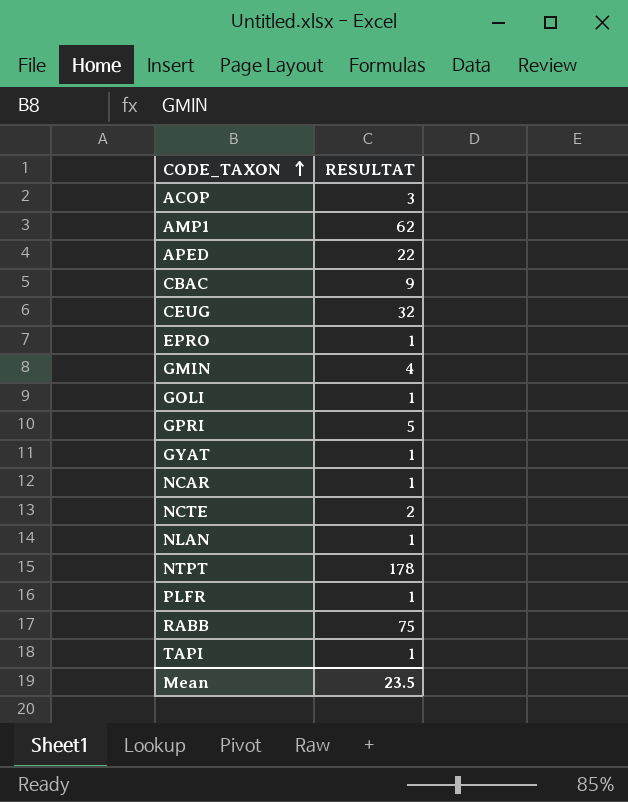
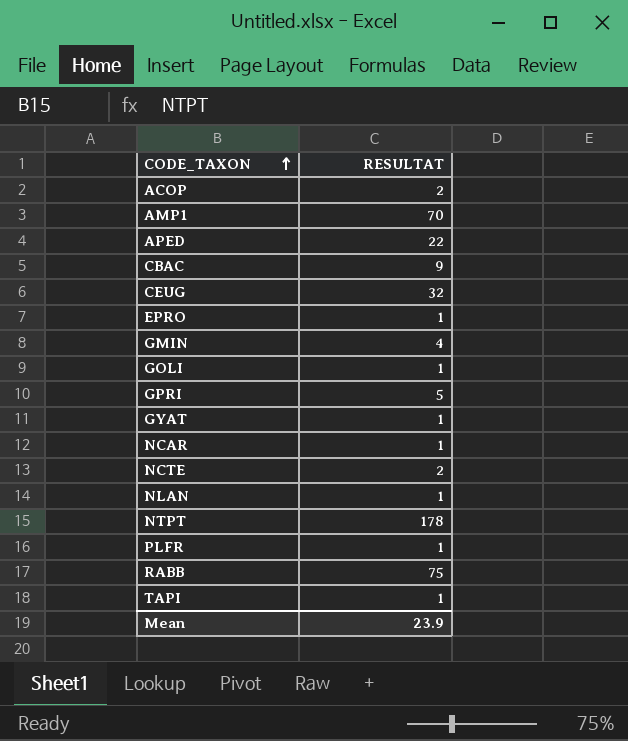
ACOP | RESULTAT: 3 -> 2
AMP1 | RESULTAT: 62 -> 70
Mean | RESULTAT: 23.5 -> 23.9

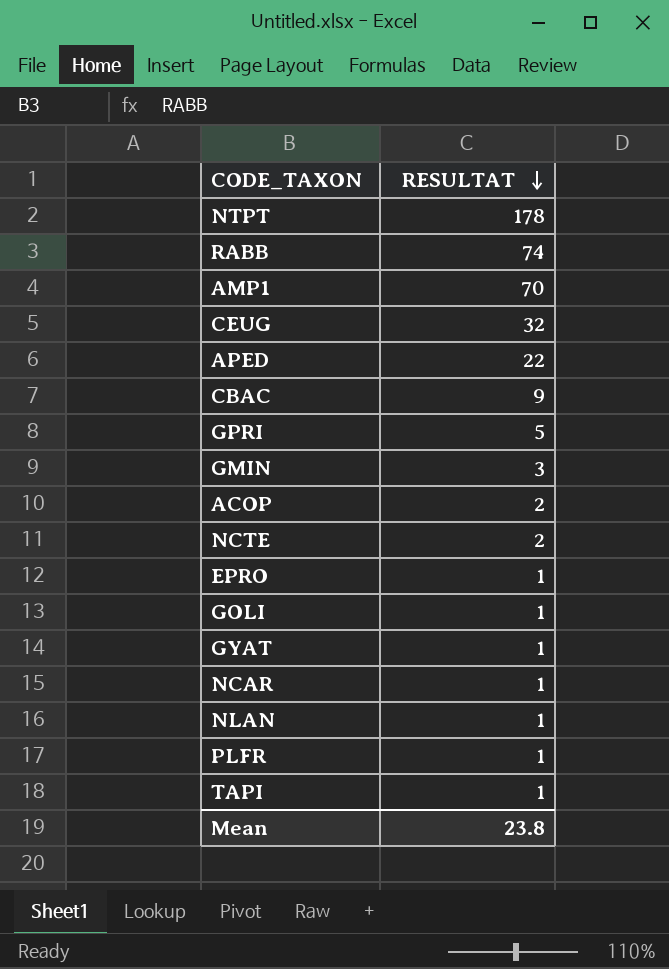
row order: CODE_TAXON ascending -> RESULTAT descending
RABB | RESULTAT: 75 -> 74
GMIN | RESULTAT: 4 -> 3
Mean | RESULTAT: 23.9 -> 23.8

